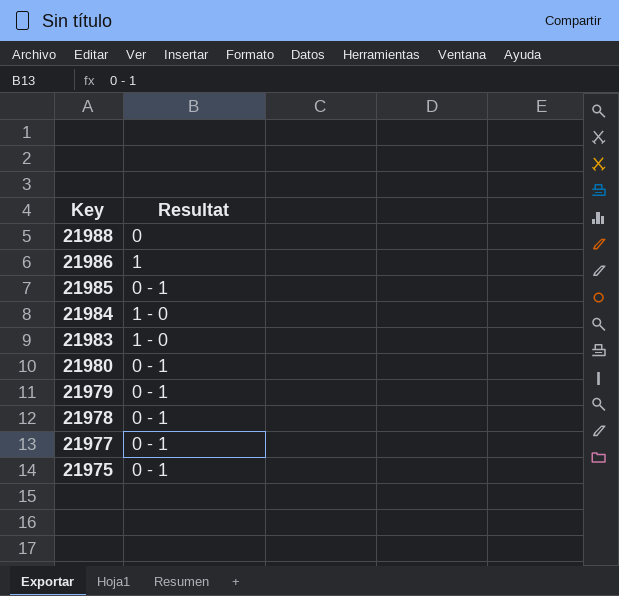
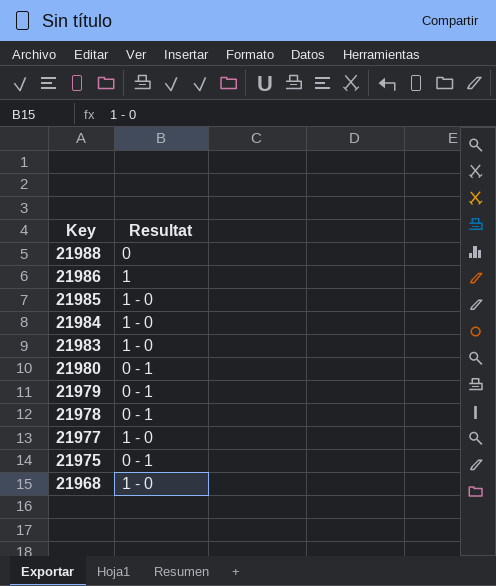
21985 | Resultat: 0 - 1 -> 1 - 0
21977 | Resultat: 0 - 1 -> 1 - 0
row 21968: none -> 1 - 0

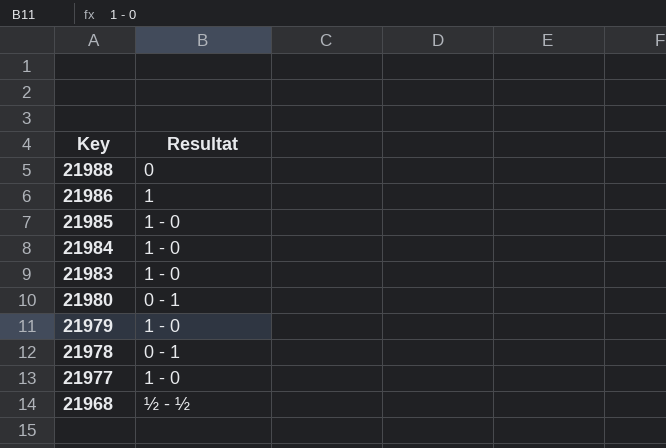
row 21975: 0 - 1 -> none
21979 | Resultat: 0 - 1 -> 1 - 0
21968 | Resultat: 1 - 0 -> ½ - ½

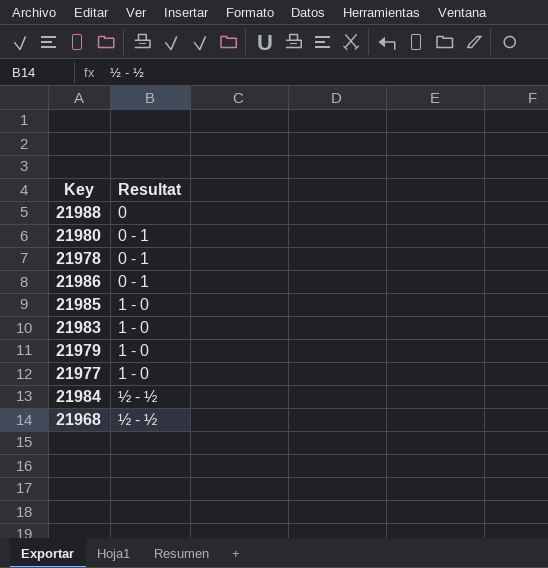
row order: Key descending -> Resultat ascending
21986 | Resultat: 1 -> 0 - 1
21984 | Resultat: 1 - 0 -> ½ - ½

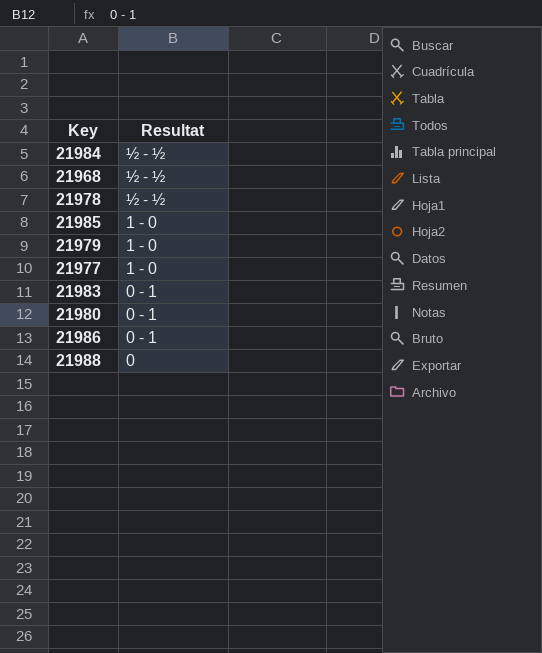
row order: Resultat ascending -> Resultat descending
21978 | Resultat: 0 - 1 -> ½ - ½
21983 | Resultat: 1 - 0 -> 0 - 1

